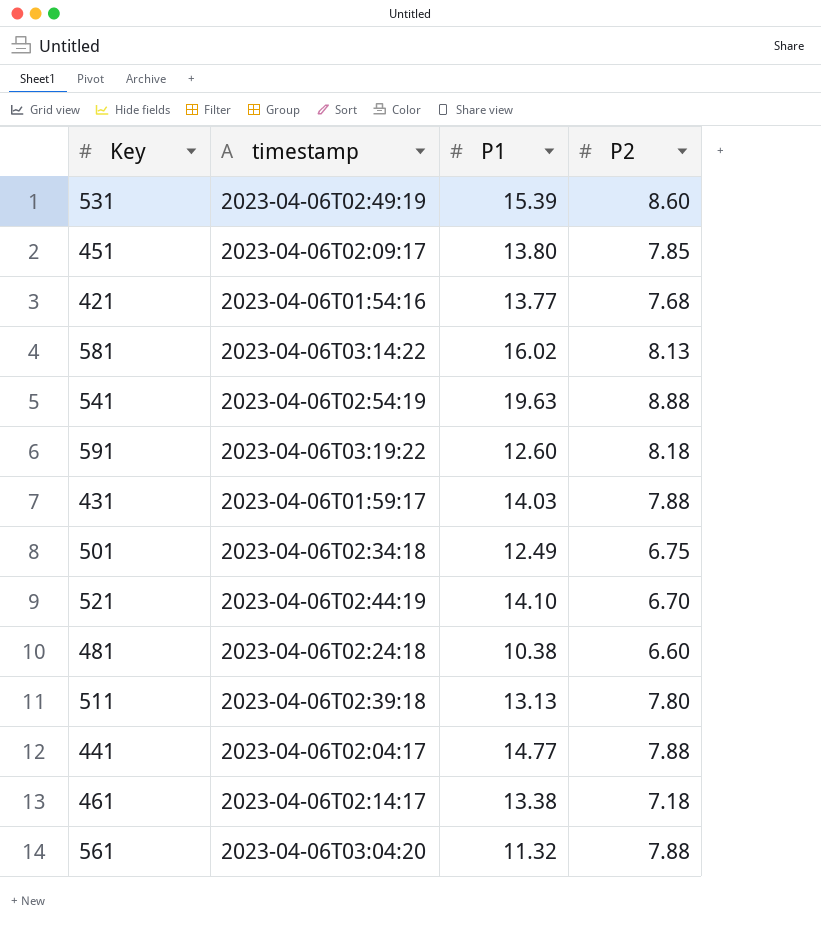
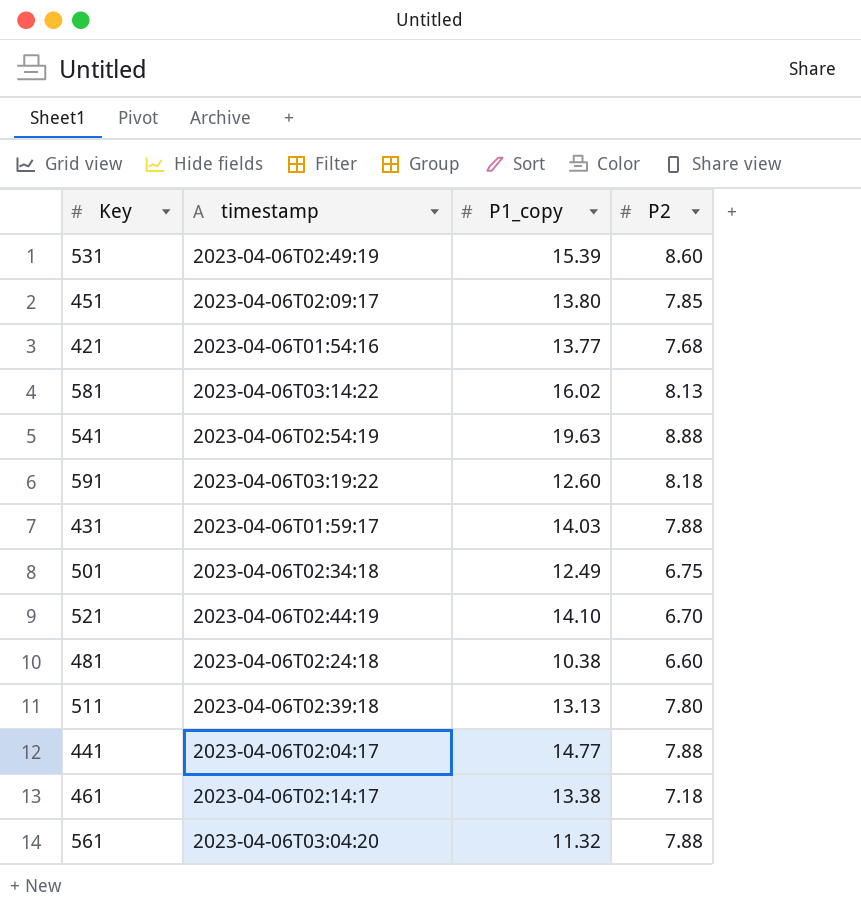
column name: P1 -> P1_copy

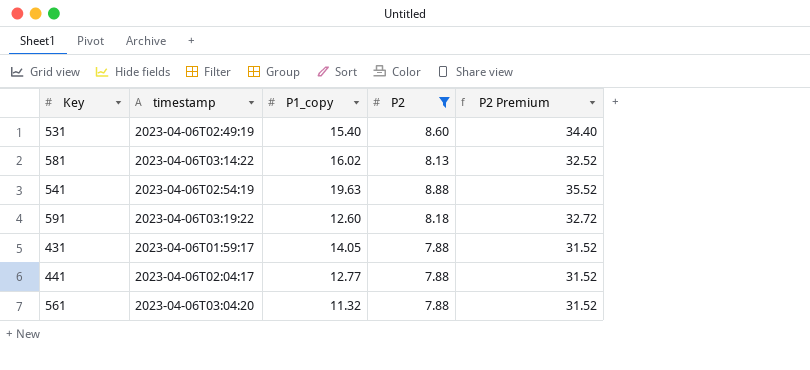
filter: none -> P2 >= 7.88
column P2 Premium | formula: none -> [P2] * 4
531 | P1_copy: 15.39 -> 15.40
431 | P1_copy: 14.03 -> 14.05
441 | P1_copy: 14.77 -> 12.77

